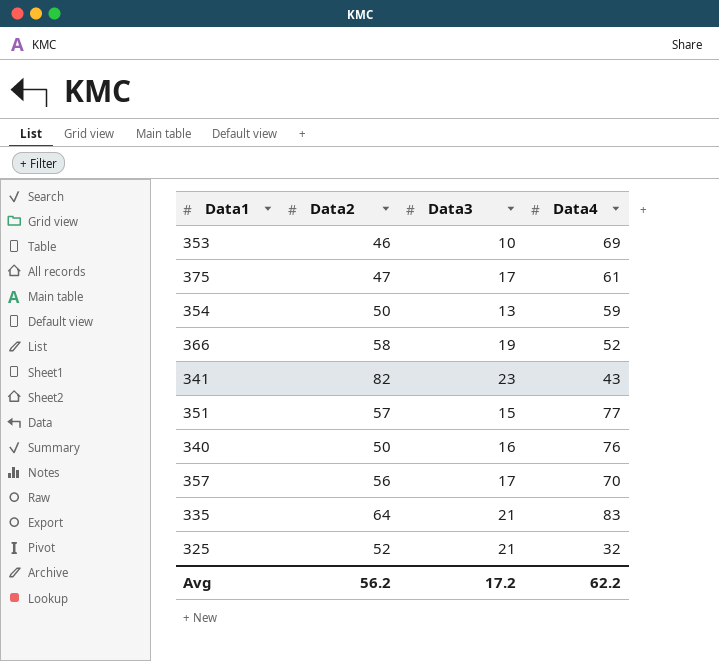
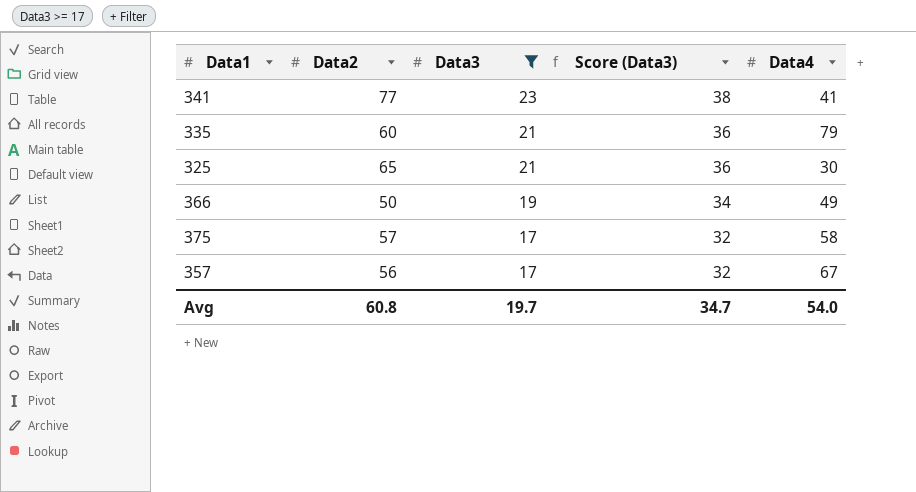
filter: none -> Data3 >= 17
row order: none -> Data3 descending
column Score (Data3) | formula: none -> [Data3] + 15
341 | Data2: 82 -> 77
341 | Data4: 43 -> 41
335 | Data2: 64 -> 60
335 | Data4: 83 -> 79
325 | Data2: 52 -> 65
325 | Data4: 32 -> 30
366 | Data2: 58 -> 50
366 | Data4: 52 -> 49
375 | Data2: 47 -> 57
375 | Data4: 61 -> 58
357 | Data4: 70 -> 67
Avg | Data2: 56.2 -> 60.8
Avg | Data3: 17.2 -> 19.7
Avg | Data4: 62.2 -> 54.0

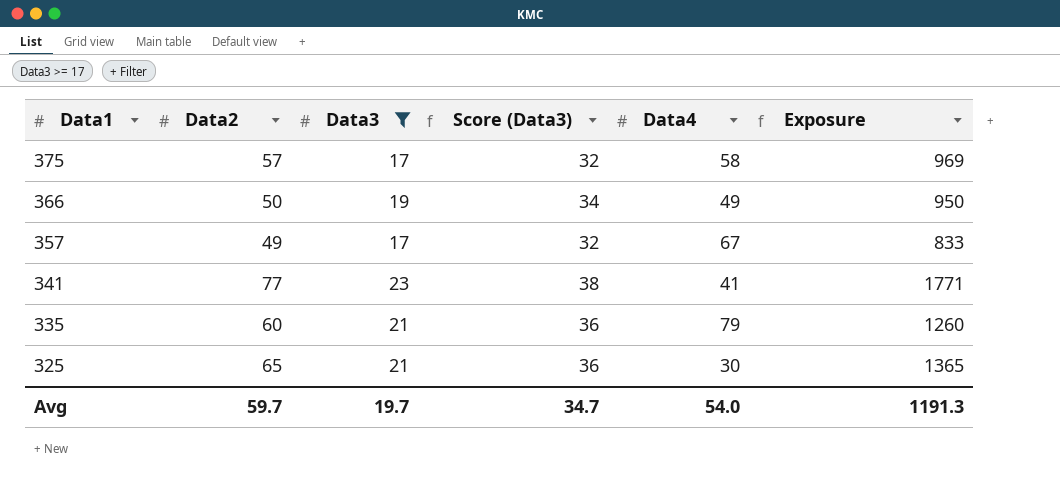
row order: Data3 descending -> Data1 descending
column Exposure | formula: none -> [Data2] * [Data3]
357 | Data2: 56 -> 49
Avg | Data2: 60.8 -> 59.7

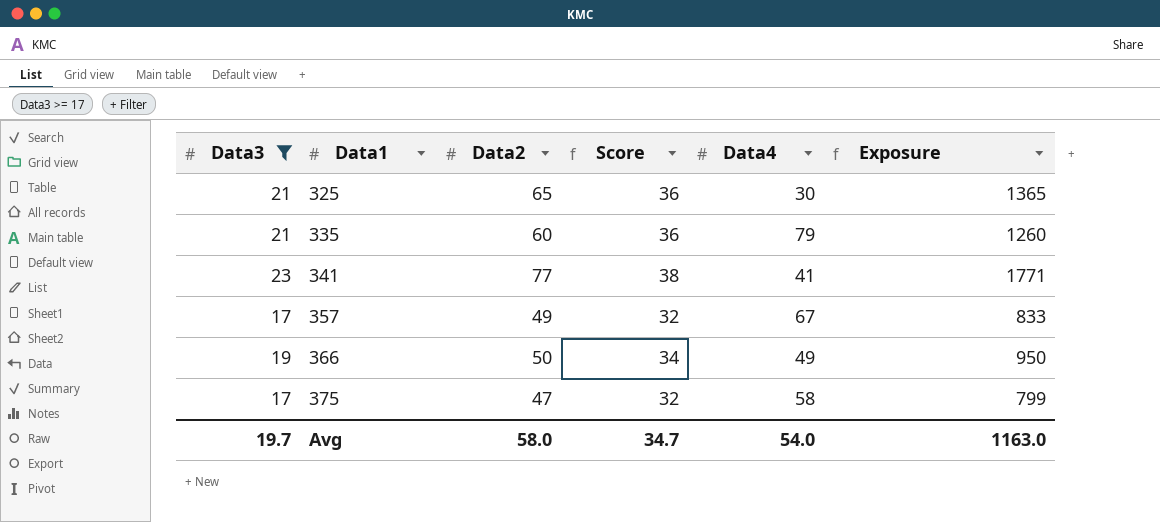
row order: Data1 descending -> Data1 ascending
column Data3 | position: 3 -> 1
column name: Score (Data3) -> Score
375 | Data2: 57 -> 47
375 | Exposure: 969 -> 799
Avg | Data2: 59.7 -> 58.0
Avg | Exposure: 1191.3 -> 1163.0

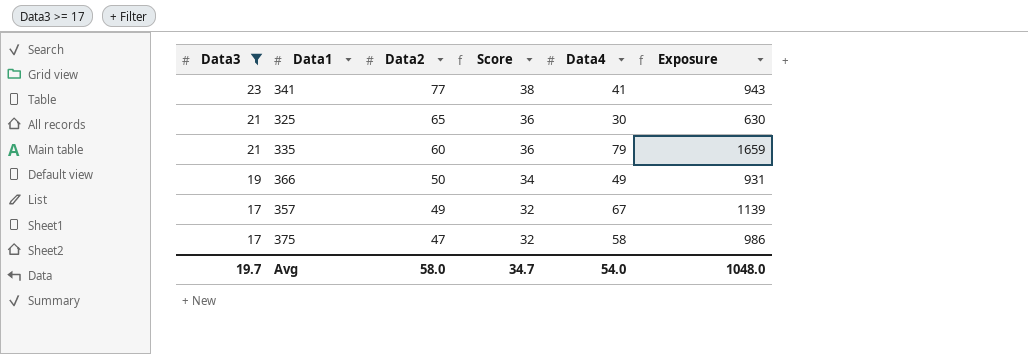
row order: Data1 ascending -> Data3 descending
column Exposure | formula: [Data3] * [Data2] -> [Data3] * [Data4]
Avg | Exposure: 1163.0 -> 1048.0

